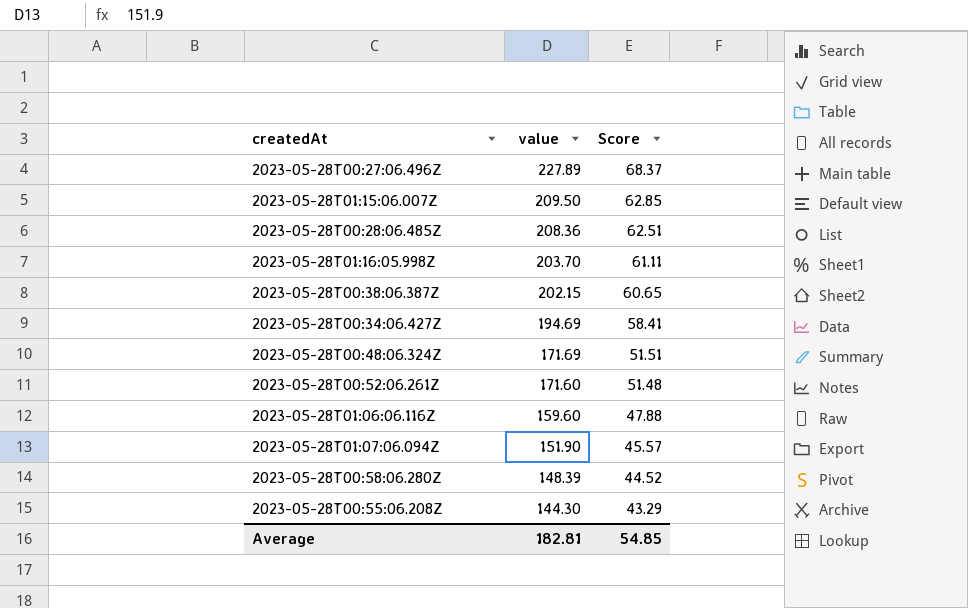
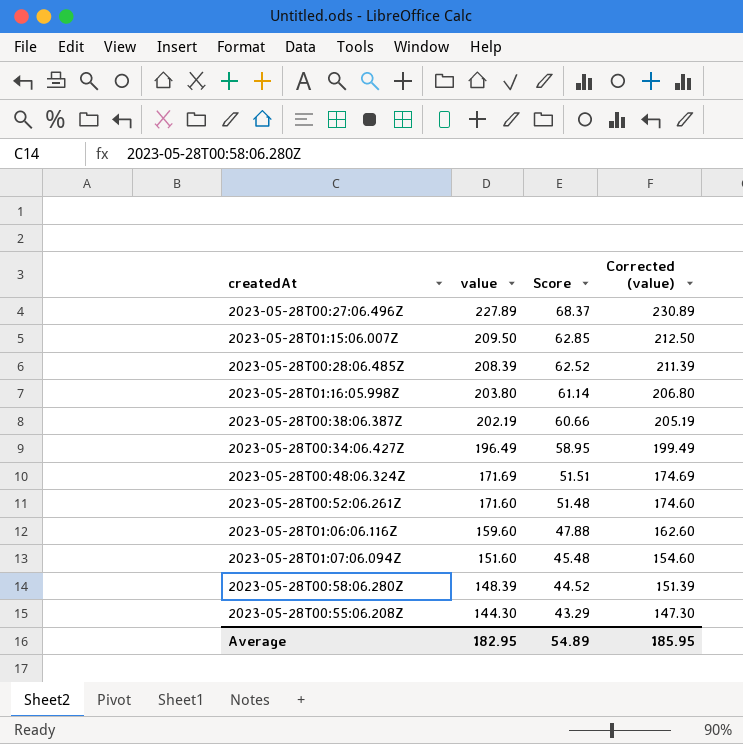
column Corrected (value) | formula: none -> [value] + 3
2023-05-28T00:28:06.485Z | value: 208.36 -> 208.39
2023-05-28T00:28:06.485Z | Score: 62.51 -> 62.52
2023-05-28T01:16:05.998Z | value: 203.70 -> 203.80
2023-05-28T01:16:05.998Z | Score: 61.11 -> 61.14
2023-05-28T00:38:06.387Z | value: 202.15 -> 202.19
2023-05-28T00:38:06.387Z | Score: 60.65 -> 60.66
2023-05-28T00:34:06.427Z | value: 194.69 -> 196.49
2023-05-28T00:34:06.427Z | Score: 58.41 -> 58.95
2023-05-28T01:07:06.094Z | value: 151.90 -> 151.60
2023-05-28T01:07:06.094Z | Score: 45.57 -> 45.48
Average | value: 182.81 -> 182.95
Average | Score: 54.85 -> 54.89

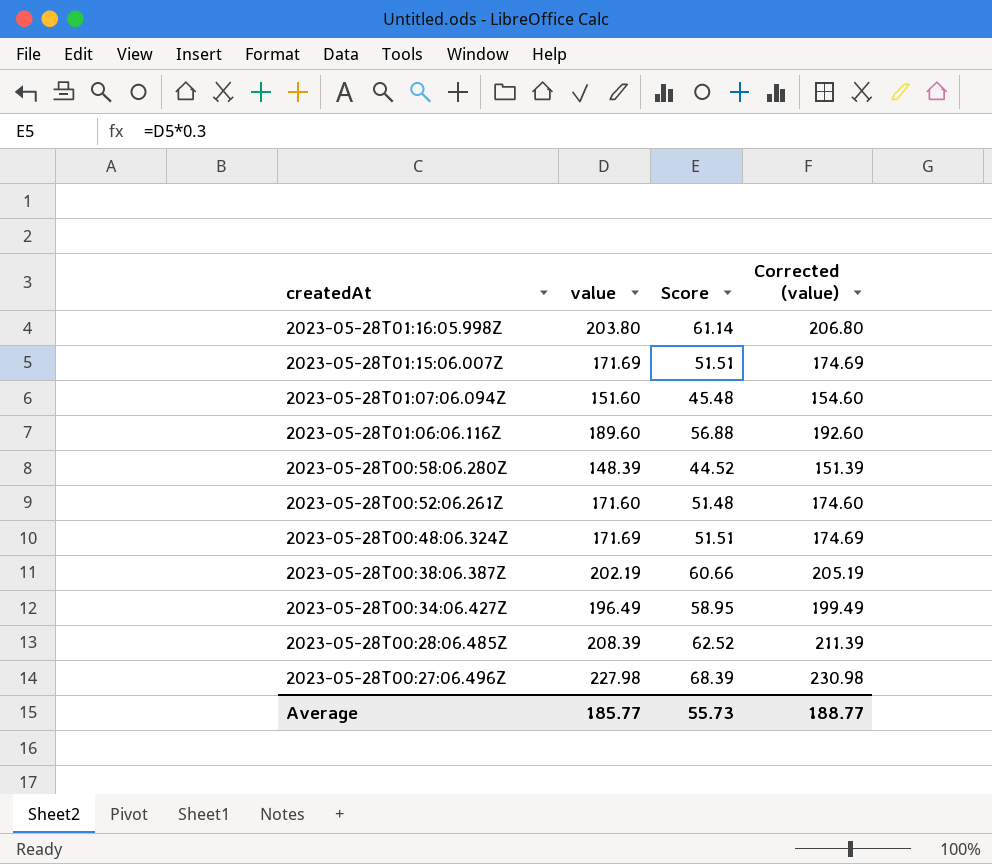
row order: value descending -> createdAt descending
row 2023-05-28T00:55:06.208Z: 144.30 | 43.29 | 147.30 -> none
2023-05-28T01:15:06.007Z | value: 209.50 -> 171.69
2023-05-28T01:15:06.007Z | Score: 62.85 -> 51.51
2023-05-28T01:15:06.007Z | Corrected (value): 212.50 -> 174.69
2023-05-28T01:06:06.116Z | value: 159.60 -> 189.60
2023-05-28T01:06:06.116Z | Score: 47.88 -> 56.88
2023-05-28T01:06:06.116Z | Corrected (value): 162.60 -> 192.60
2023-05-28T00:27:06.496Z | value: 227.89 -> 227.98
2023-05-28T00:27:06.496Z | Score: 68.37 -> 68.39
2023-05-28T00:27:06.496Z | Corrected (value): 230.89 -> 230.98
Average | value: 182.95 -> 185.77
Average | Score: 54.89 -> 55.73
Average | Corrected (value): 185.95 -> 188.77

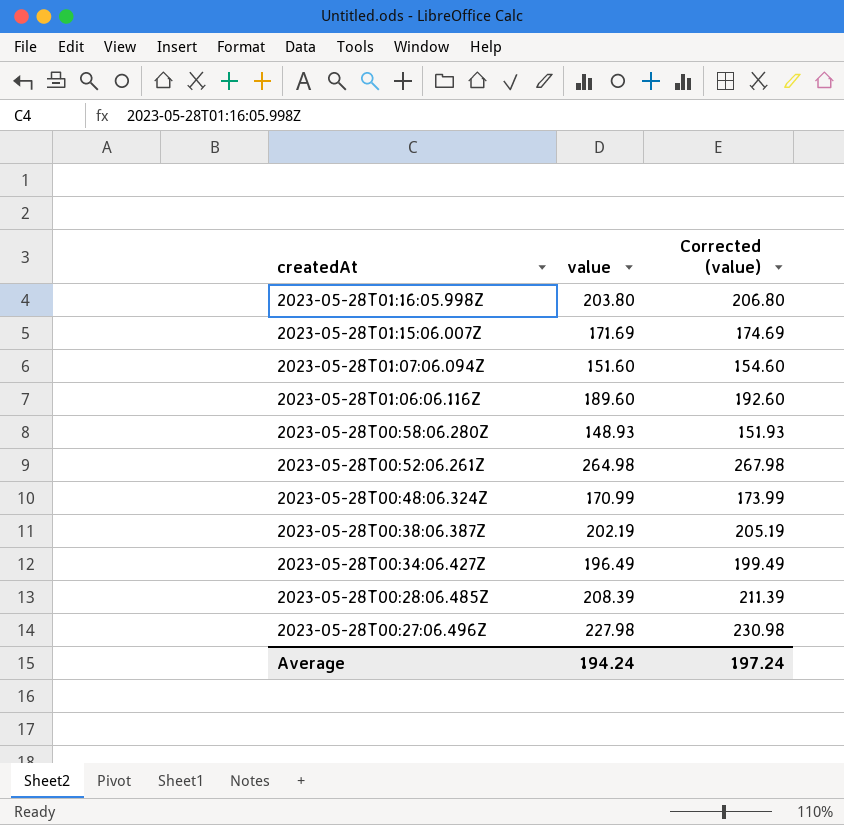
column Score | formula: [value] * 0.3 -> none
2023-05-28T00:58:06.280Z | value: 148.39 -> 148.93
2023-05-28T00:58:06.280Z | Corrected (value): 151.39 -> 151.93
2023-05-28T00:52:06.261Z | value: 171.60 -> 264.98
2023-05-28T00:52:06.261Z | Corrected (value): 174.60 -> 267.98
2023-05-28T00:48:06.324Z | value: 171.69 -> 170.99
2023-05-28T00:48:06.324Z | Corrected (value): 174.69 -> 173.99
Average | value: 185.77 -> 194.24
Average | Corrected (value): 188.77 -> 197.24

